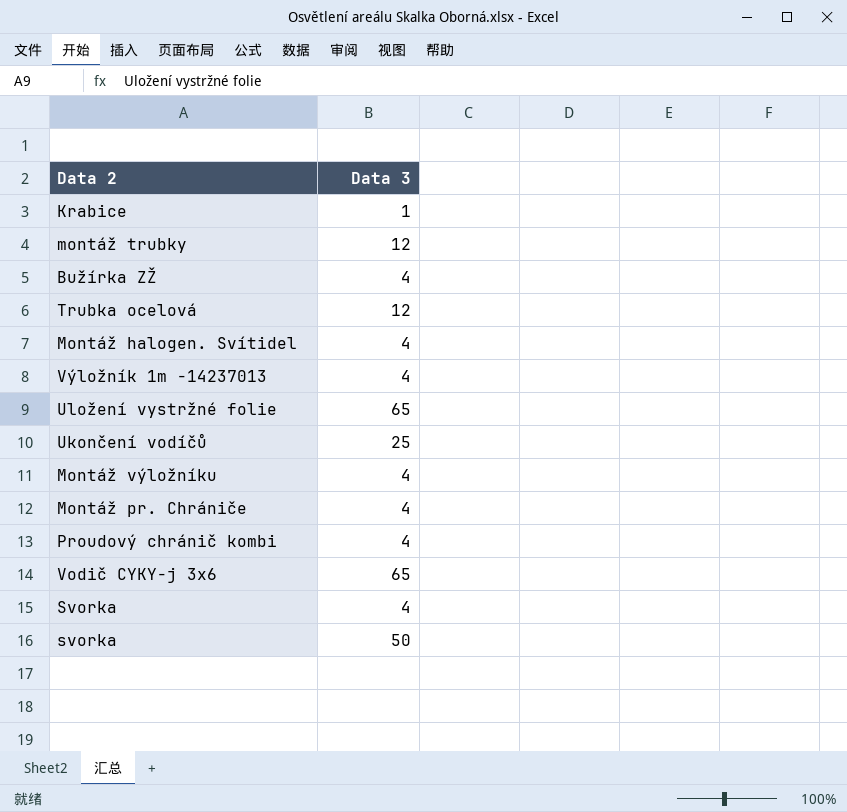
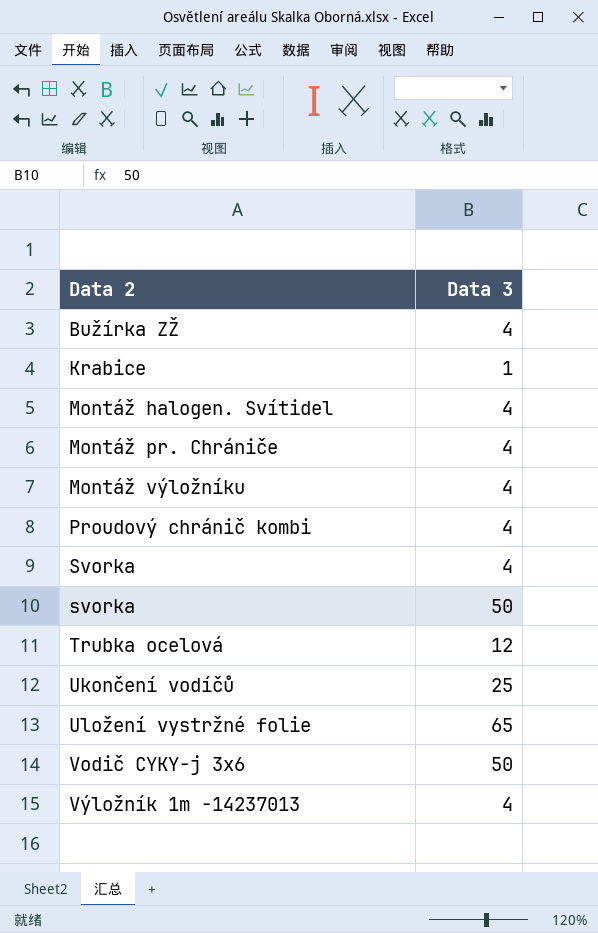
row order: none -> Data 2 ascending
row montáž trubky: 12 -> none
Vodič CYKY-j 3x6 | Data 3: 65 -> 50

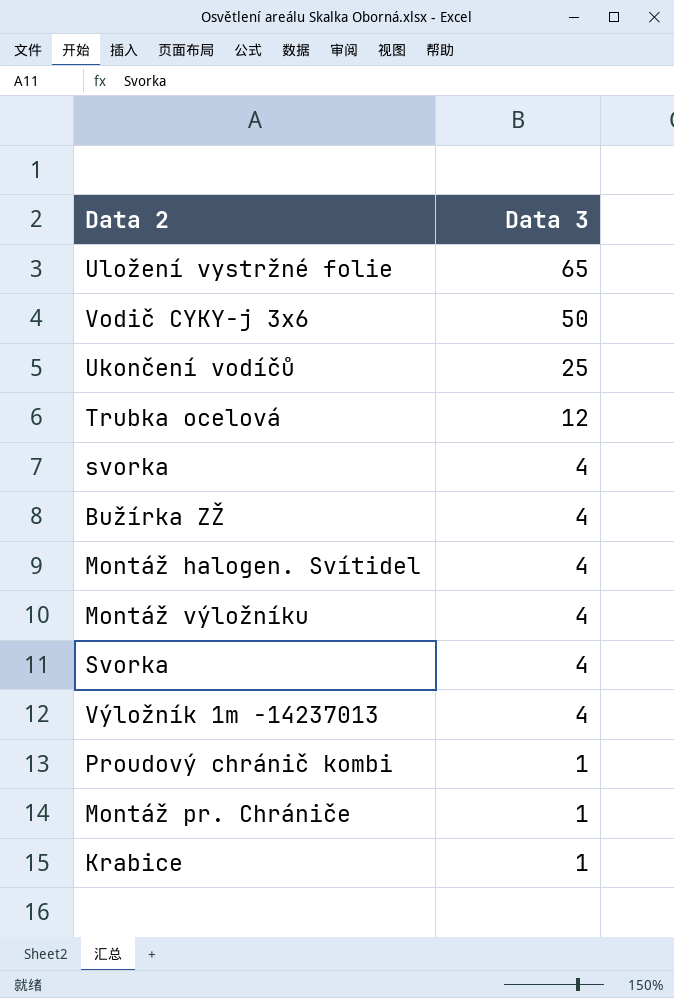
row order: Data 2 ascending -> Data 3 descending
svorka | Data 3: 50 -> 4
Proudový chránič kombi | Data 3: 4 -> 1
Montáž pr. Chrániče | Data 3: 4 -> 1

